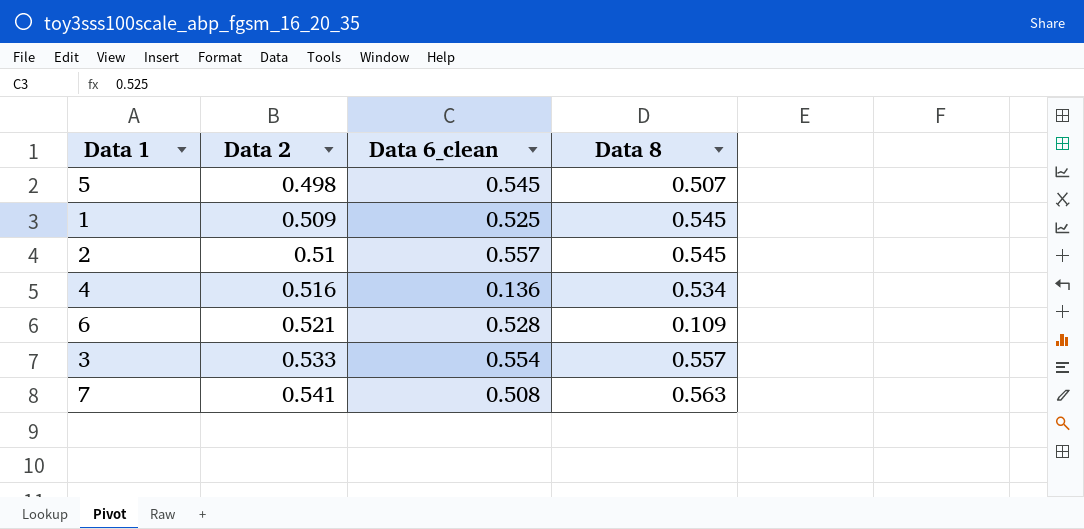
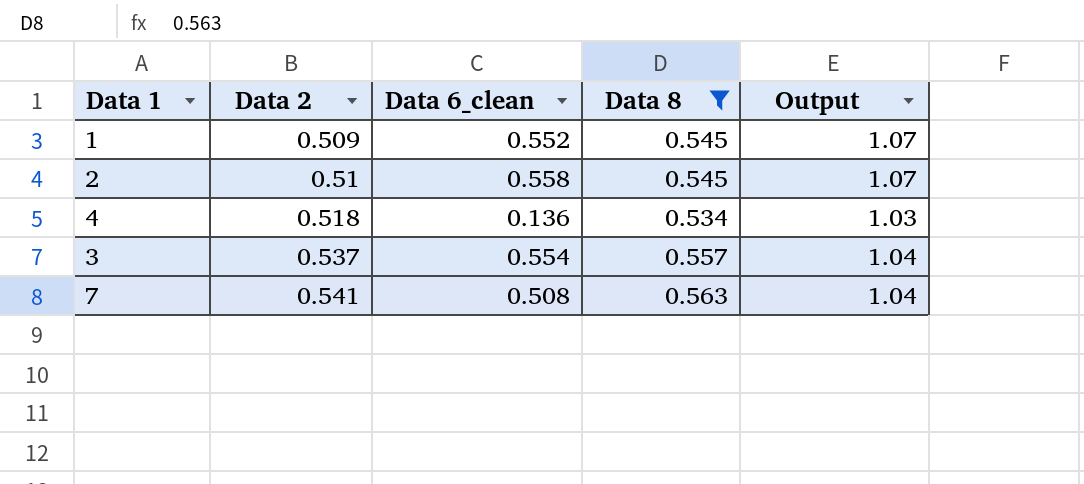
filter: none -> Data 8 >= 0.534
column Output | formula: none -> [Data 8] / [Data 2]
1 | Data 6_clean: 0.525 -> 0.552
2 | Data 6_clean: 0.557 -> 0.558
4 | Data 2: 0.516 -> 0.518
3 | Data 2: 0.533 -> 0.537

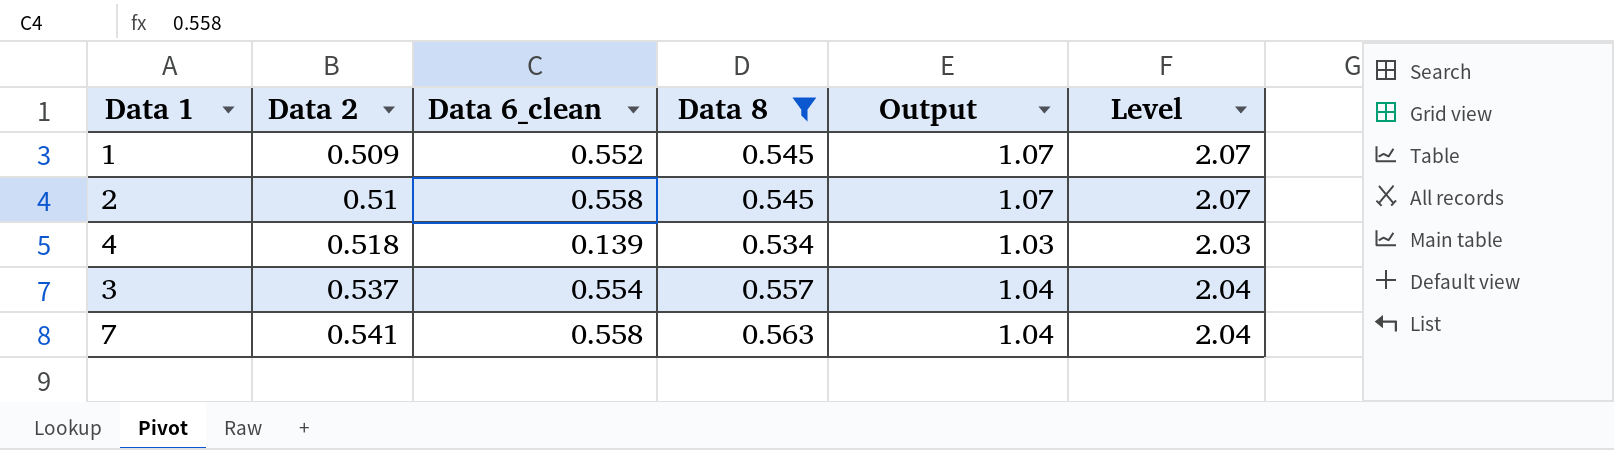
column Level | formula: none -> [Output] + 1
4 | Data 6_clean: 0.136 -> 0.139
7 | Data 6_clean: 0.508 -> 0.558

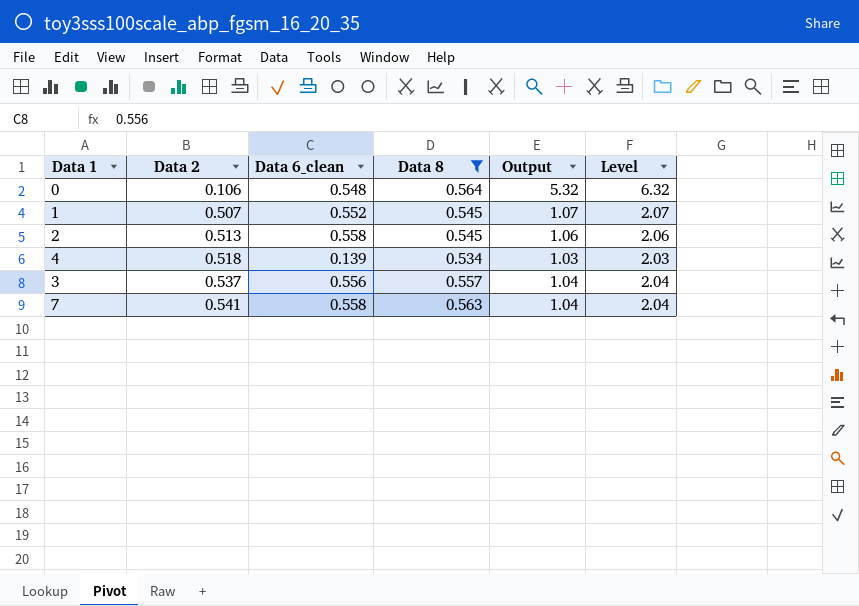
row 0: none -> 0.106 | 0.548 | 0.564 | 5.32 | 6.32
1 | Data 2: 0.509 -> 0.507
2 | Data 2: 0.51 -> 0.513
2 | Output: 1.07 -> 1.06
2 | Level: 2.07 -> 2.06
3 | Data 6_clean: 0.554 -> 0.556

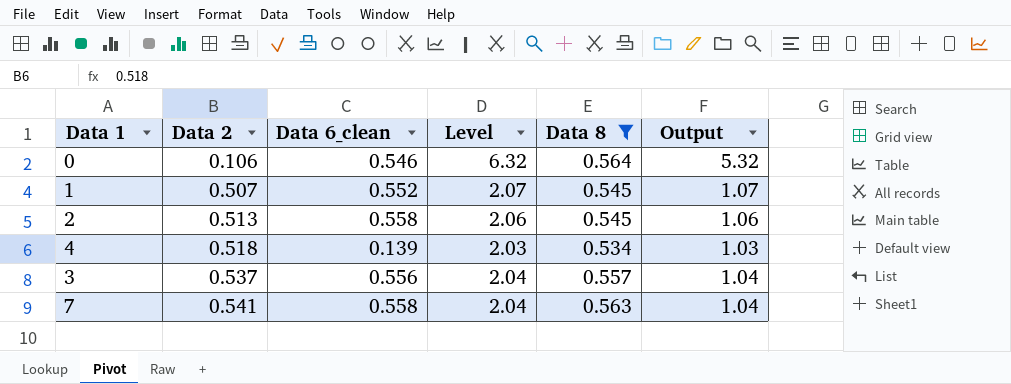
column Level | position: 6 -> 4
0 | Data 6_clean: 0.548 -> 0.546

